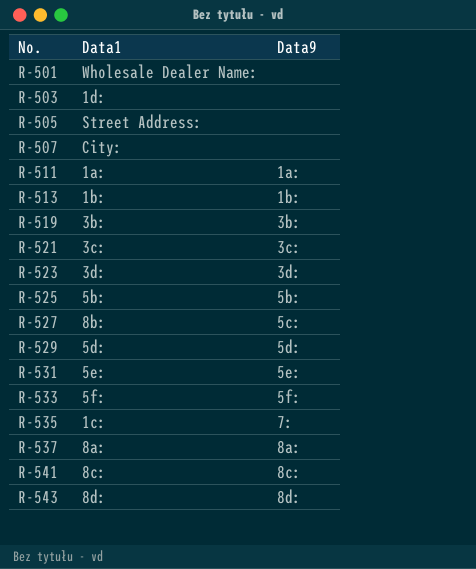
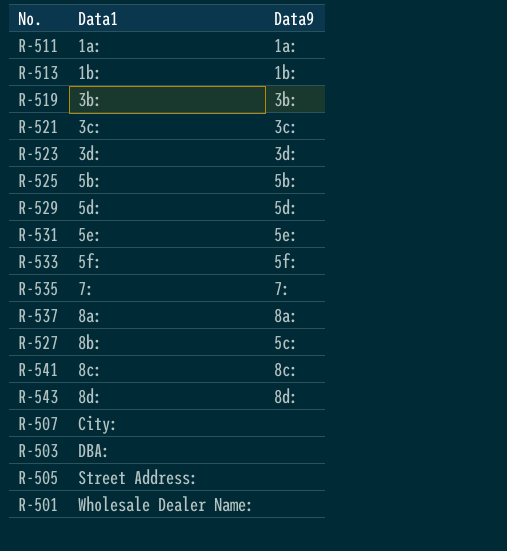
row order: No. ascending -> Data1 ascending
R-535 | Data1: 1c: -> 7:
R-503 | Data1: 1d: -> DBA:

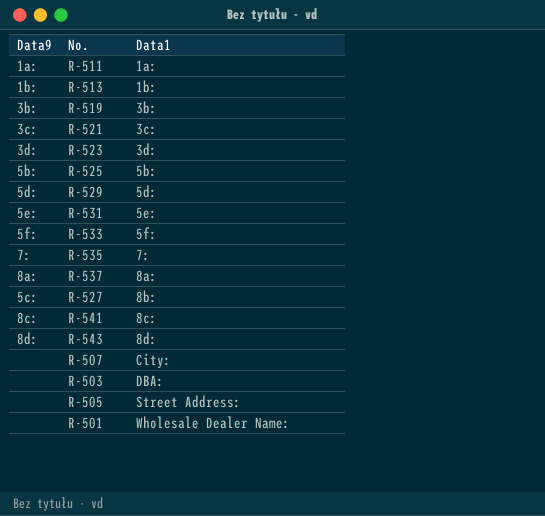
column Data9 | position: 3 -> 1

